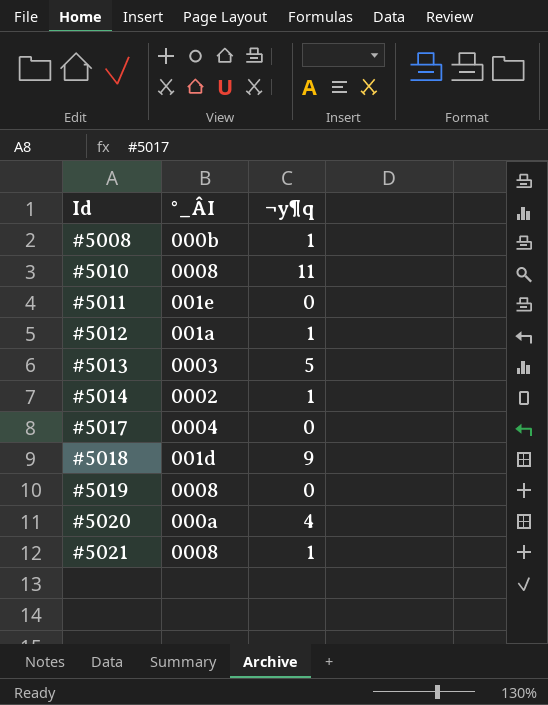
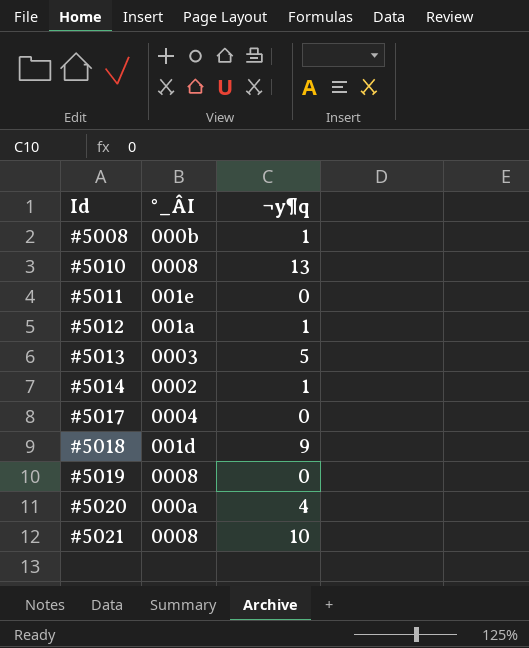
#5010 | ¬y¶q: 11 -> 13
#5021 | ¬y¶q: 1 -> 10

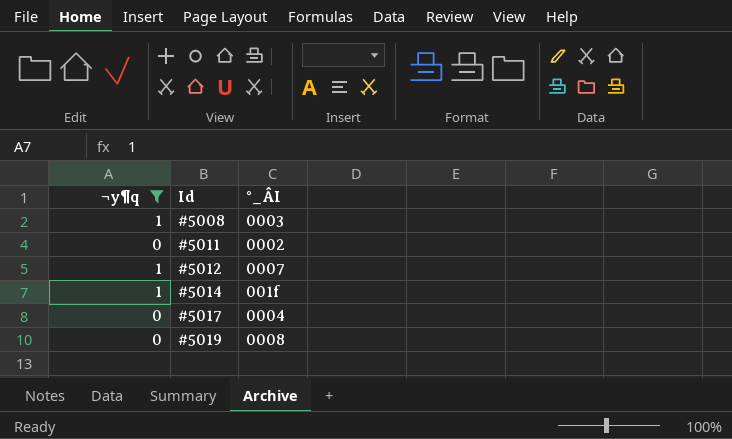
filter: none -> ¬y¶q <= 1
column ¬y¶q | position: 3 -> 1
#5008 | °_ÂI: 000b -> 0003
#5011 | °_ÂI: 001e -> 0002
#5012 | °_ÂI: 001a -> 0007
#5014 | °_ÂI: 0002 -> 001f

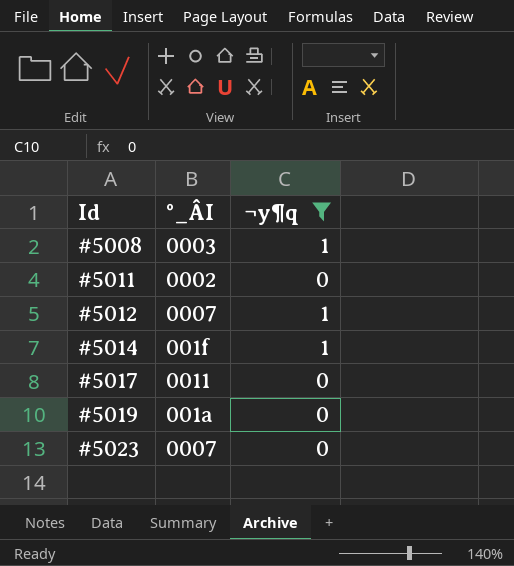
column ¬y¶q | position: 1 -> 3
#5017 | °_ÂI: 0004 -> 0011
#5019 | °_ÂI: 0008 -> 001a
row #5023: none -> 0007 | 0

